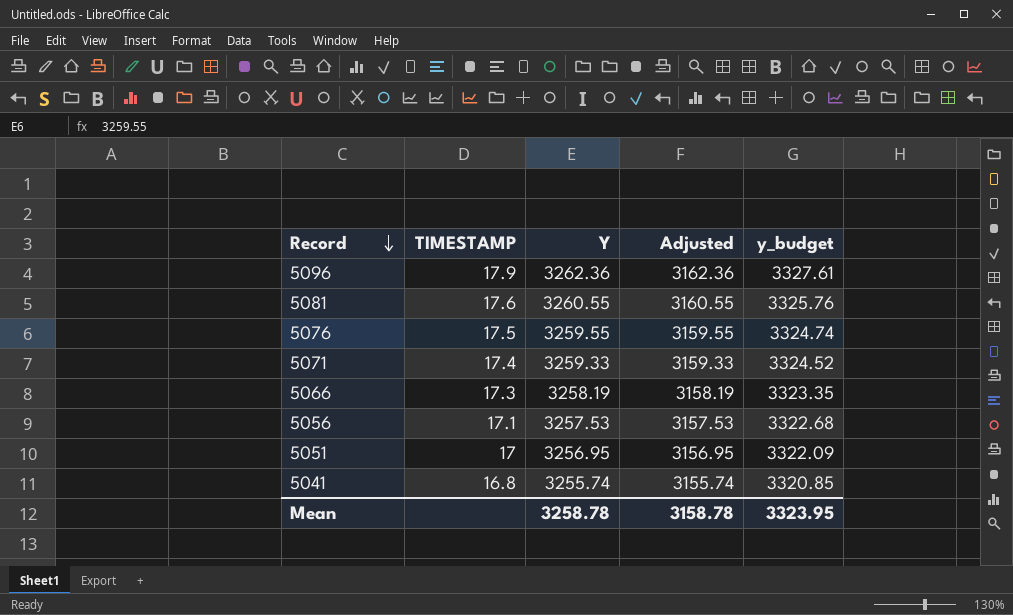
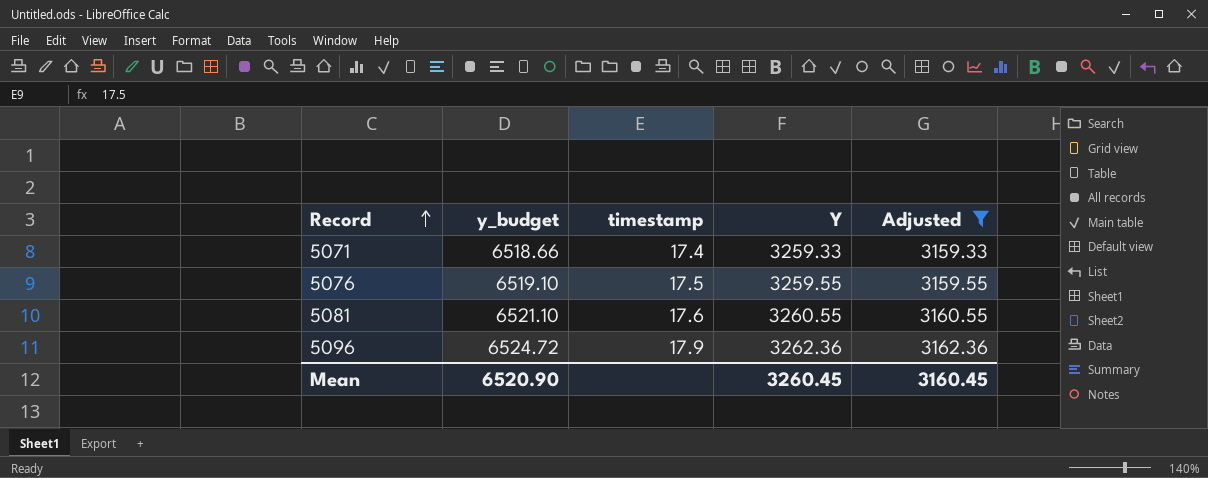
filter: none -> Adjusted >= 3159.33
row order: Record descending -> Record ascending
column y_budget | formula: [Y] * 1.02 -> [Y] * 2
column y_budget | position: 5 -> 2
column name: TIMESTAMP -> timestamp
Mean | y_budget: 3323.95 -> 6520.90
Mean | Y: 3258.78 -> 3260.45
Mean | Adjusted: 3158.78 -> 3160.45

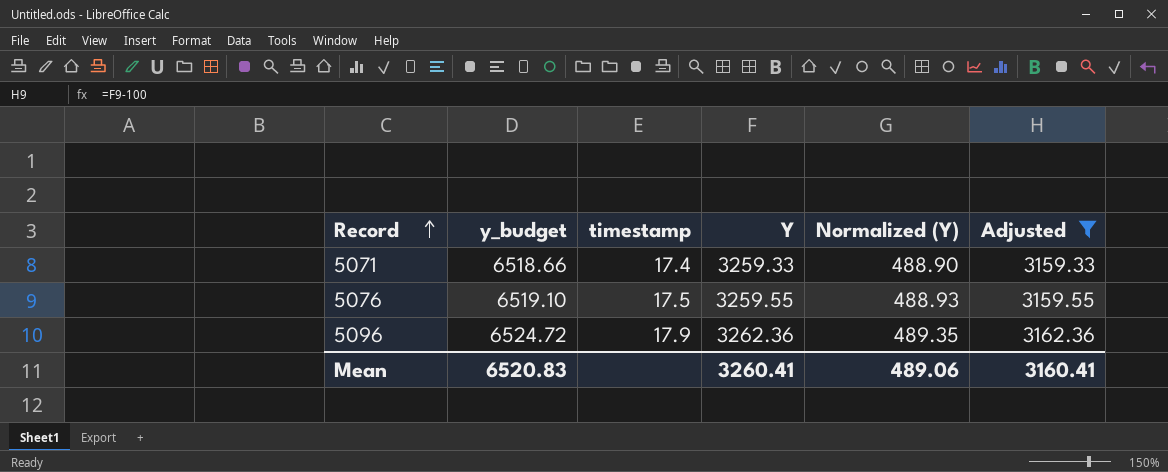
column Normalized (Y) | formula: none -> [Y] * 0.15
row 5081: 6521.10 | 17.6 | 3260.55 | 3160.55 -> none
Mean | y_budget: 6520.90 -> 6520.83
Mean | Y: 3260.45 -> 3260.41
Mean | Adjusted: 3160.45 -> 3160.41

